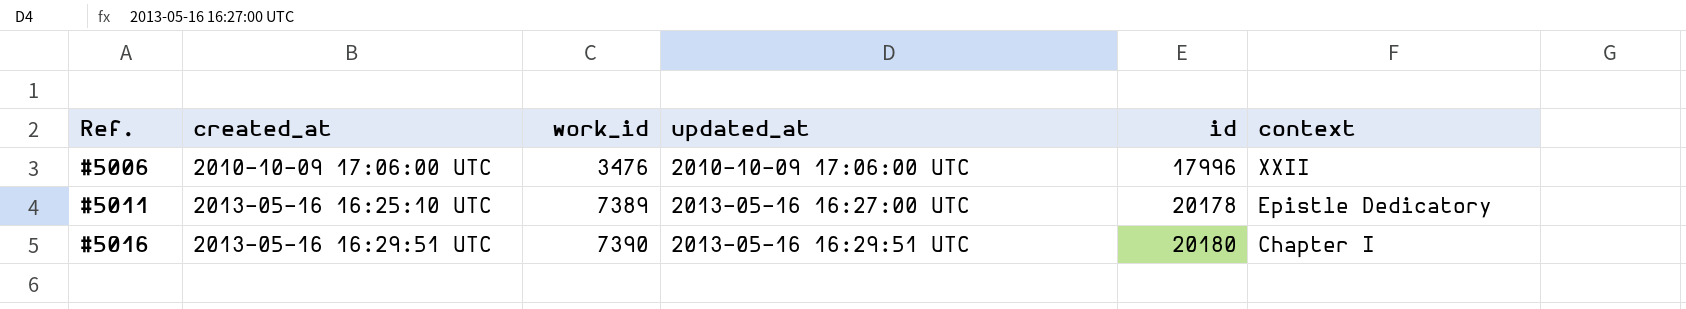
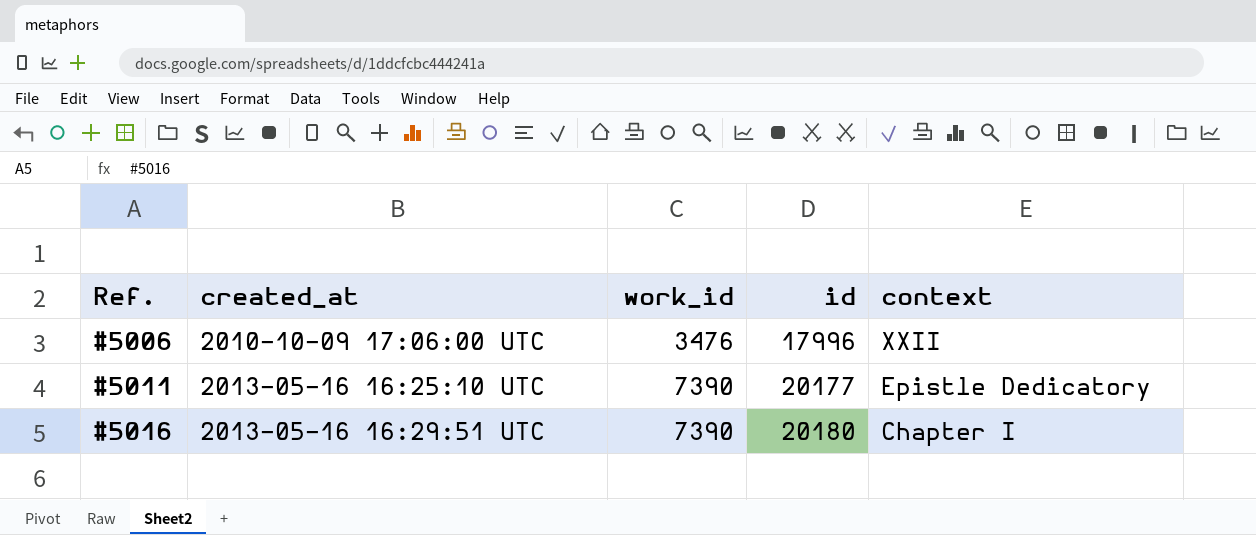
column updated_at | position: 4 -> none
#5011 | work_id: 7389 -> 7390
#5011 | id: 20178 -> 20177

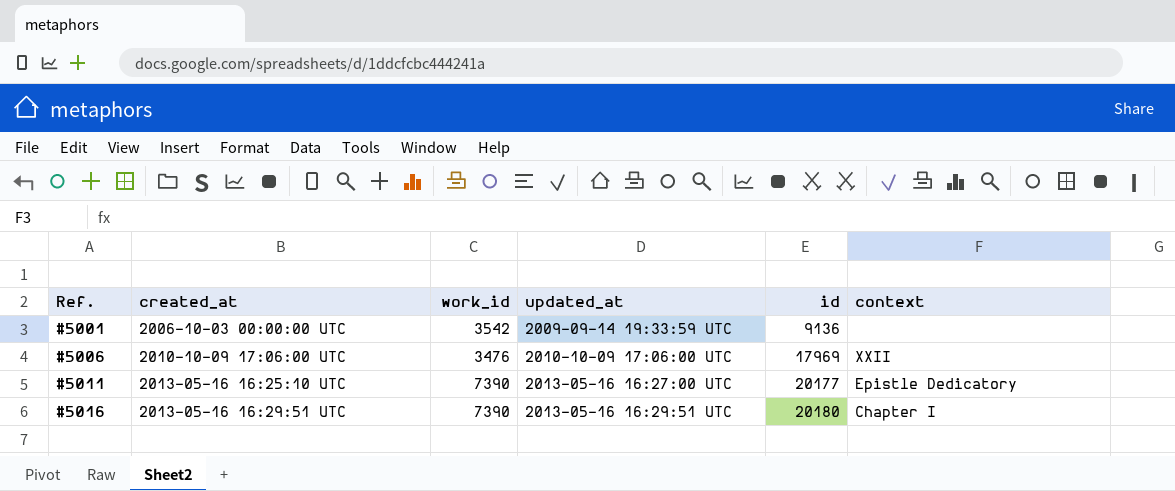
column updated_at | position: none -> 4
row #5001: none -> 2006-10-03 00:00:00 UTC | 3542 | 2009-09-14 19:33:59 UTC | 9136 | none
#5006 | id: 17996 -> 17969

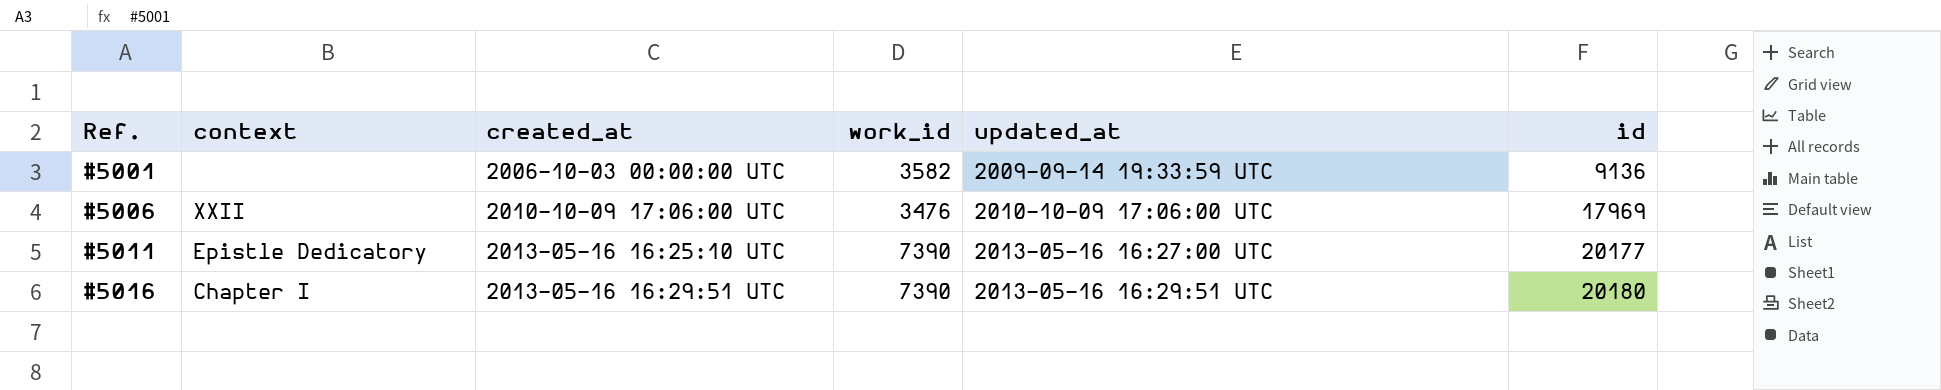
column context | position: 6 -> 2
#5001 | work_id: 3542 -> 3582

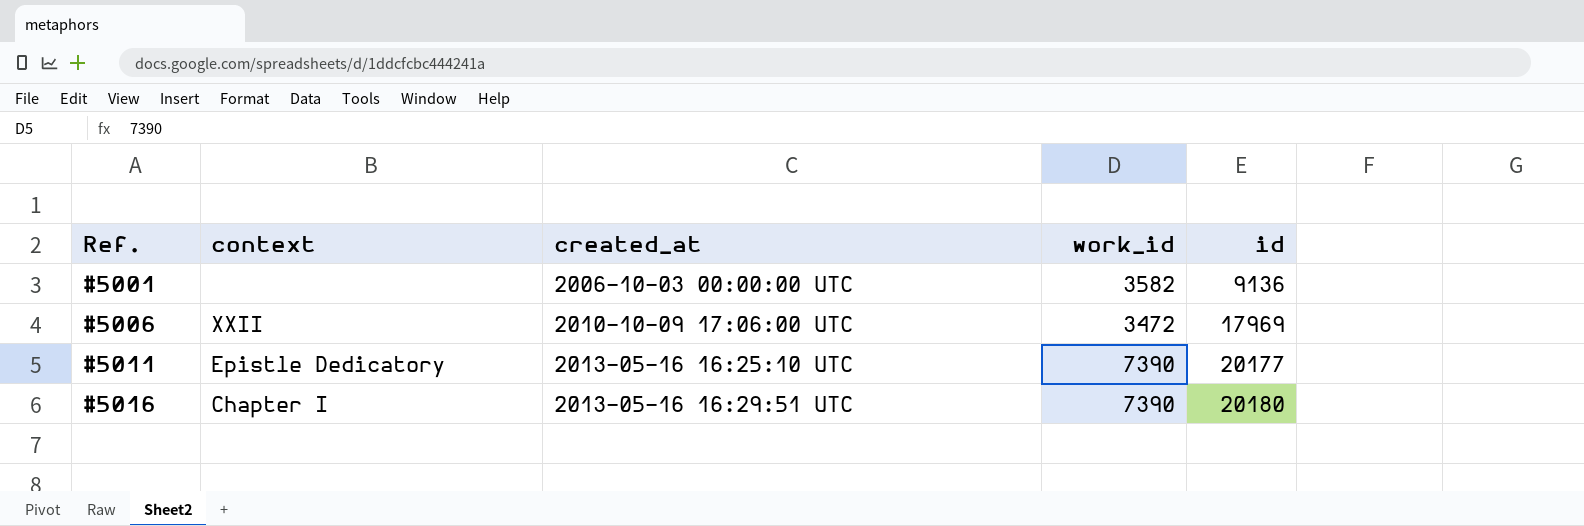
column updated_at | position: 5 -> none
#5006 | work_id: 3476 -> 3472

